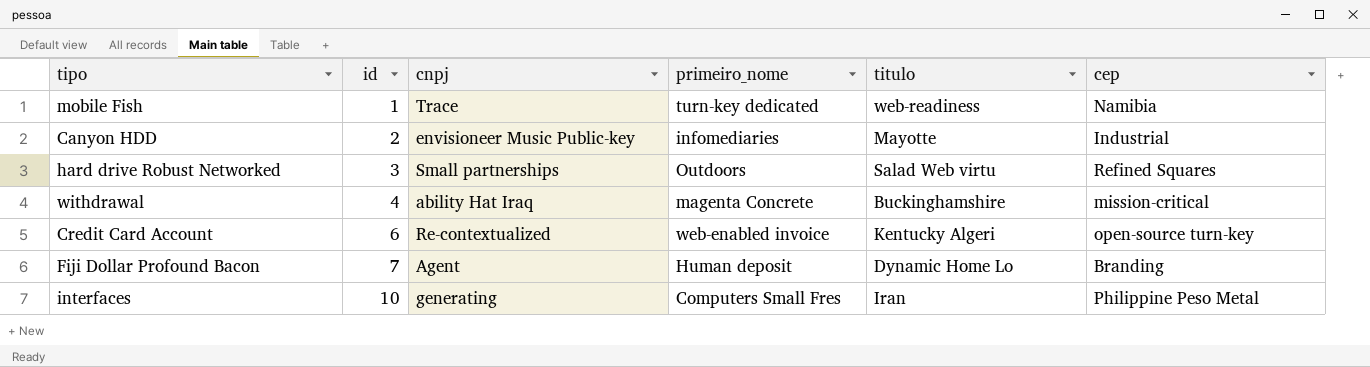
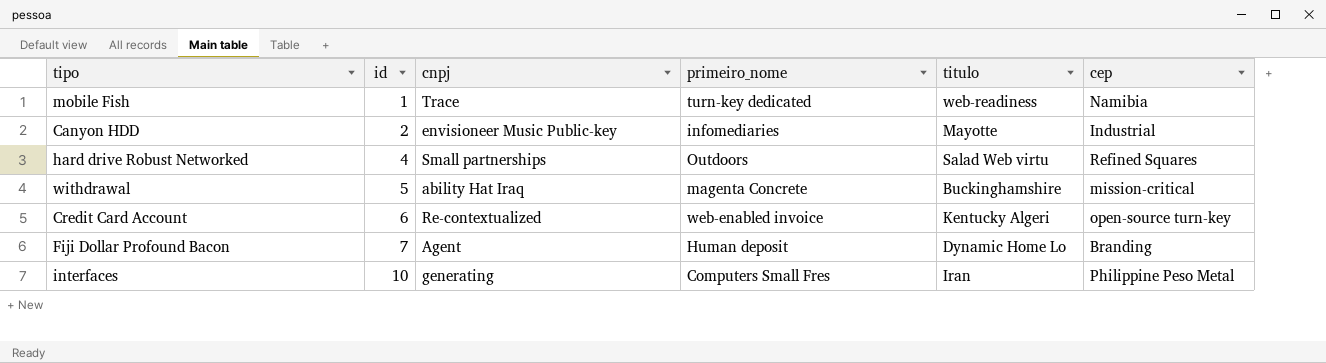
hard drive Robust Networked | id: 3 -> 4
withdrawal | id: 4 -> 5

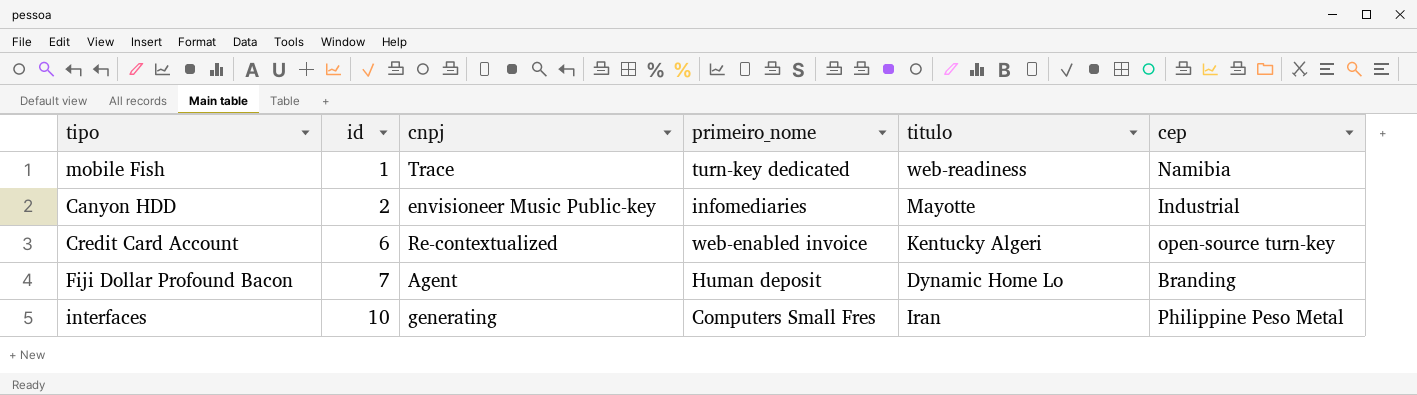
row hard drive Robust Networked: 4 | Small partnerships | Outdoors | Salad Web virtu | Refined Squares -> none
row withdrawal: 5 | ability Hat Iraq | magenta Concrete | Buckinghamshire | mission-critical -> none

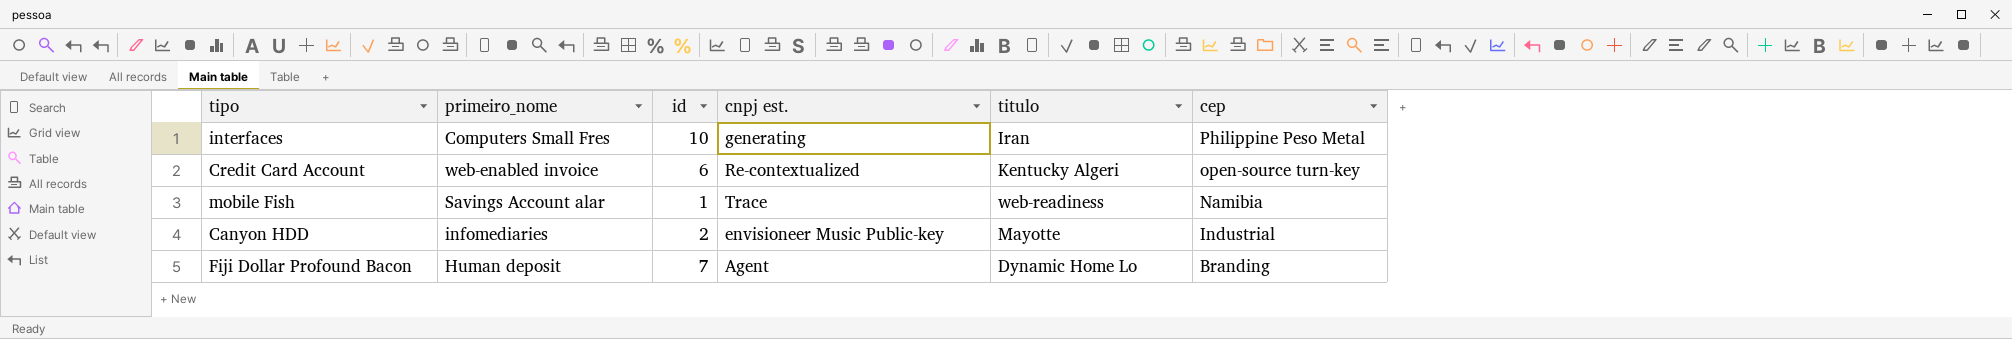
row order: id ascending -> cep descending
column primeiro_nome | position: 4 -> 2
column name: cnpj -> cnpj est.
mobile Fish | primeiro_nome: turn-key dedicated -> Savings Account alar

